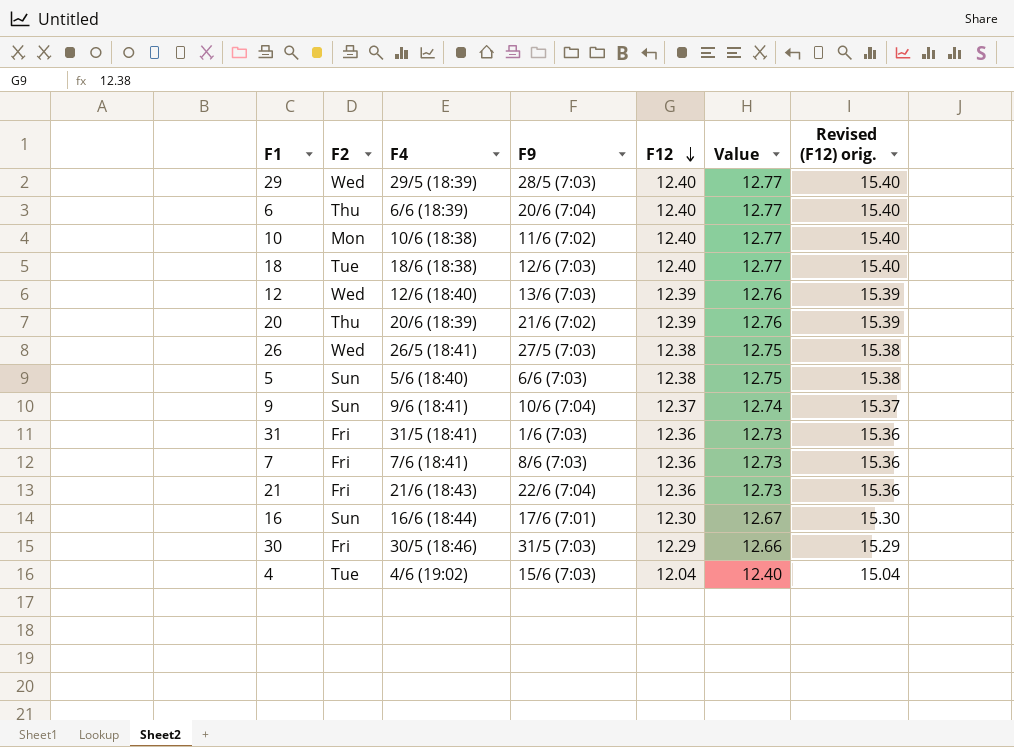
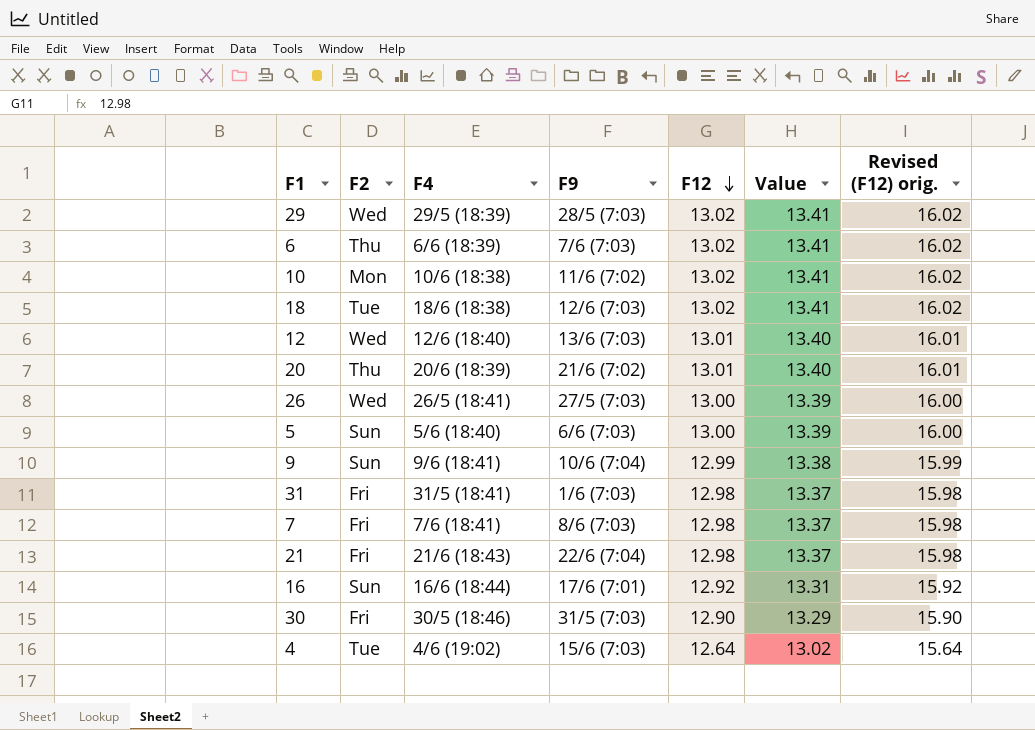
29 | F12: 12.40 -> 13.02
29 | Value: 12.77 -> 13.41
29 | Revised (F12) orig.: 15.40 -> 16.02
6 | F9: 20/6 (7:04) -> 7/6 (7:03)
6 | F12: 12.40 -> 13.02
6 | Value: 12.77 -> 13.41
6 | Revised (F12) orig.: 15.40 -> 16.02
10 | F12: 12.40 -> 13.02
10 | Value: 12.77 -> 13.41
10 | Revised (F12) orig.: 15.40 -> 16.02
18 | F12: 12.40 -> 13.02
18 | Value: 12.77 -> 13.41
18 | Revised (F12) orig.: 15.40 -> 16.02
12 | F12: 12.39 -> 13.01
12 | Value: 12.76 -> 13.40
12 | Revised (F12) orig.: 15.39 -> 16.01
20 | F12: 12.39 -> 13.01
20 | Value: 12.76 -> 13.40
20 | Revised (F12) orig.: 15.39 -> 16.01
26 | F12: 12.38 -> 13.00
26 | Value: 12.75 -> 13.39
26 | Revised (F12) orig.: 15.38 -> 16.00
5 | F12: 12.38 -> 13.00
5 | Value: 12.75 -> 13.39
5 | Revised (F12) orig.: 15.38 -> 16.00
9 | F12: 12.37 -> 12.99
9 | Value: 12.74 -> 13.38
9 | Revised (F12) orig.: 15.37 -> 15.99
31 | F12: 12.36 -> 12.98
31 | Value: 12.73 -> 13.37
31 | Revised (F12) orig.: 15.36 -> 15.98
7 | F12: 12.36 -> 12.98
7 | Value: 12.73 -> 13.37
7 | Revised (F12) orig.: 15.36 -> 15.98
21 | F12: 12.36 -> 12.98
21 | Value: 12.73 -> 13.37
21 | Revised (F12) orig.: 15.36 -> 15.98
16 | F12: 12.30 -> 12.92
16 | Value: 12.67 -> 13.31
16 | Revised (F12) orig.: 15.30 -> 15.92
30 | F12: 12.29 -> 12.90
30 | Value: 12.66 -> 13.29
30 | Revised (F12) orig.: 15.29 -> 15.90
4 | F12: 12.04 -> 12.64
4 | Value: 12.40 -> 13.02
4 | Revised (F12) orig.: 15.04 -> 15.64

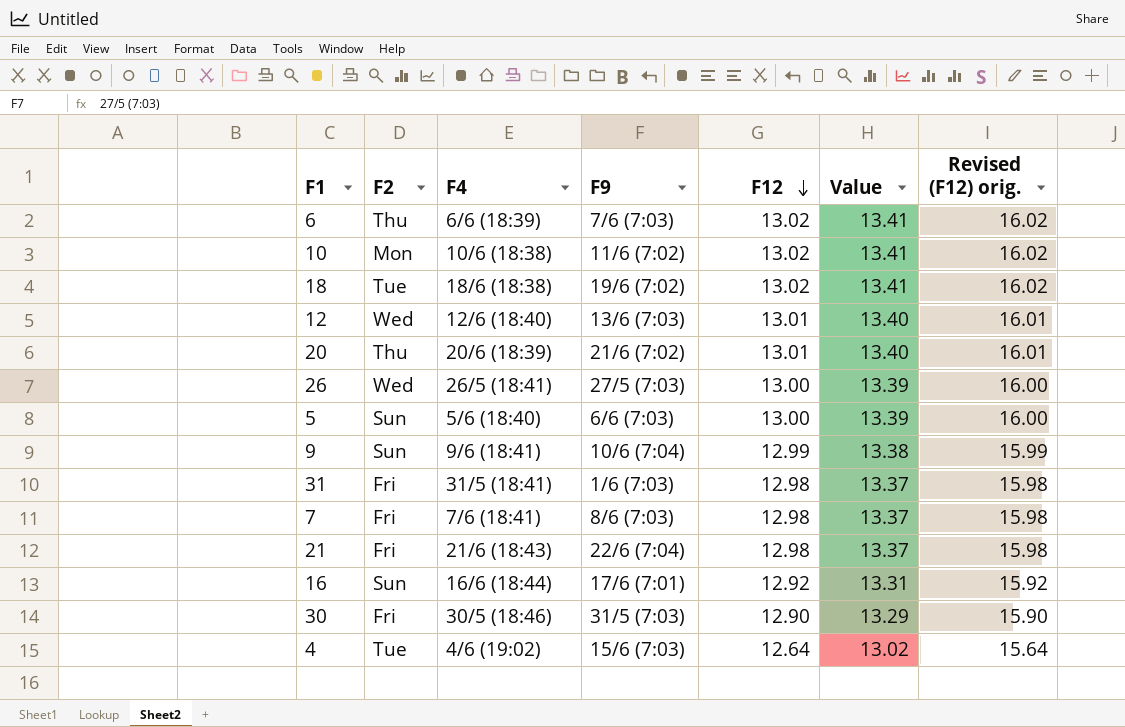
row 29: Wed | 29/5 (18:39) | 28/5 (7:03) | 13.02 | 13.41 | 16.02 -> none
18 | F9: 12/6 (7:03) -> 19/6 (7:02)

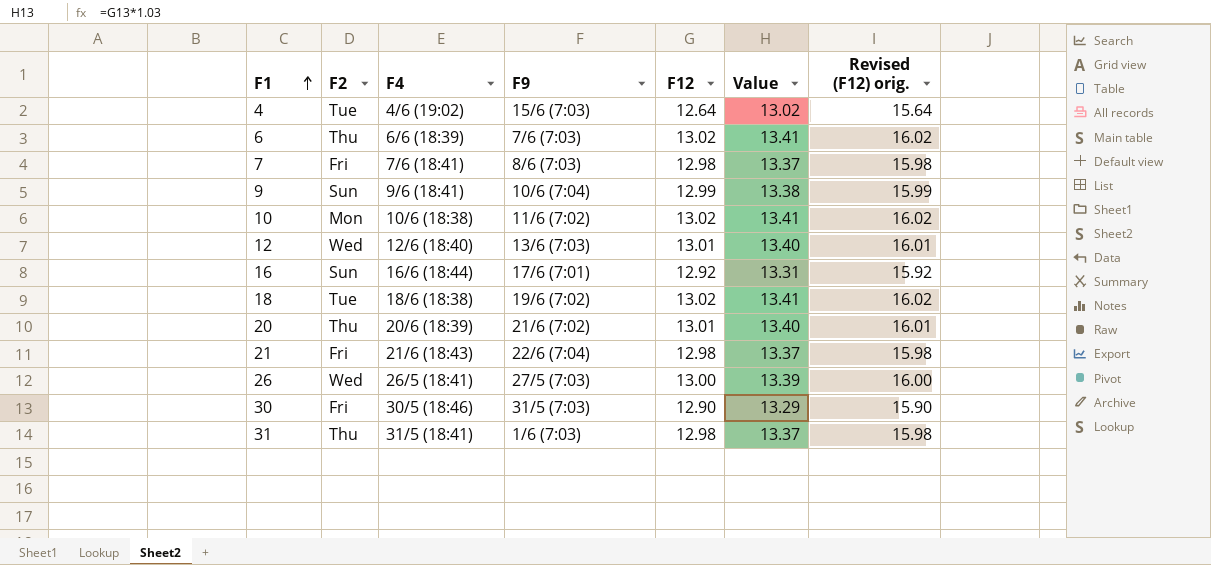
row order: F12 descending -> F1 ascending
row 5: Sun | 5/6 (18:40) | 6/6 (7:03) | 13.00 | 13.39 | 16.00 -> none
31 | F2: Fri -> Thu

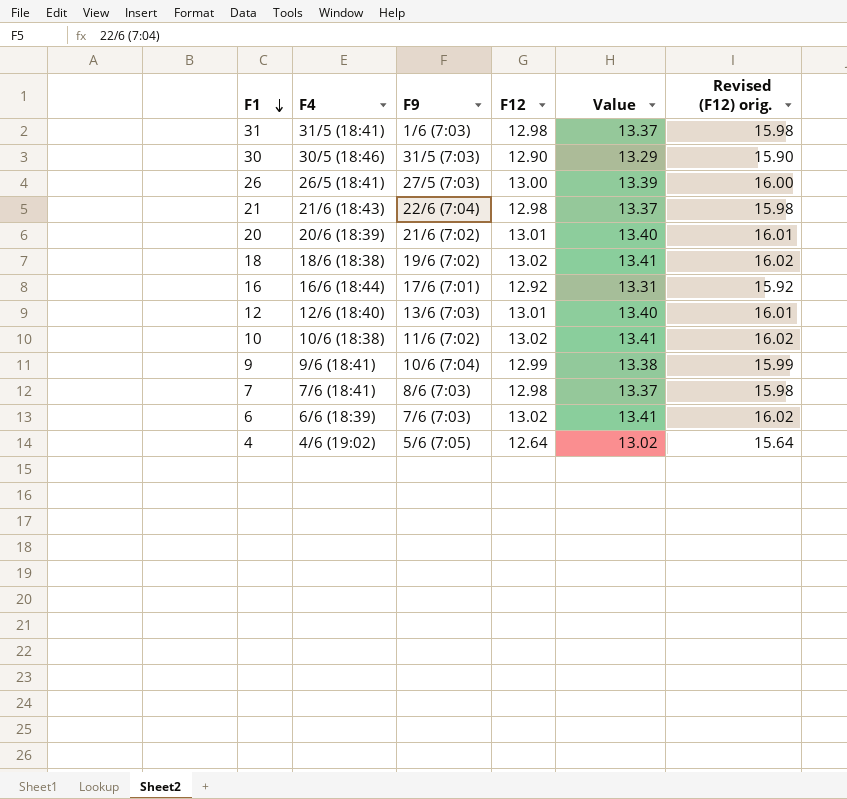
row order: F1 ascending -> F1 descending
column F2 | position: 2 -> none
4 | F9: 15/6 (7:03) -> 5/6 (7:05)

